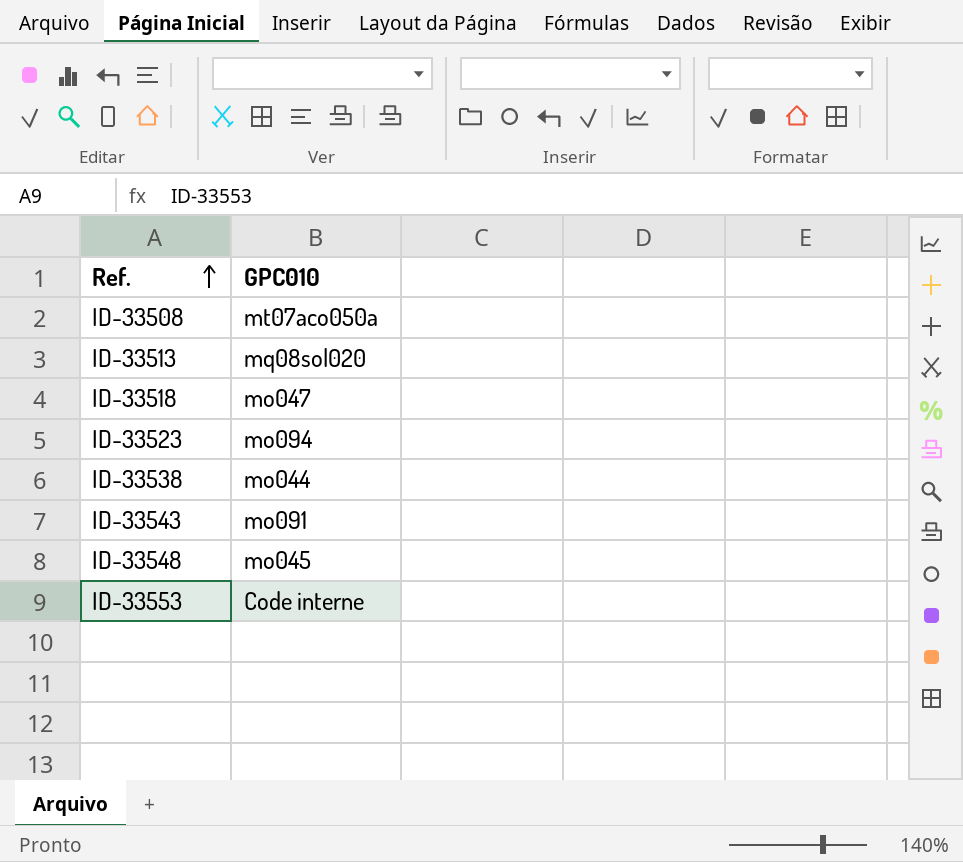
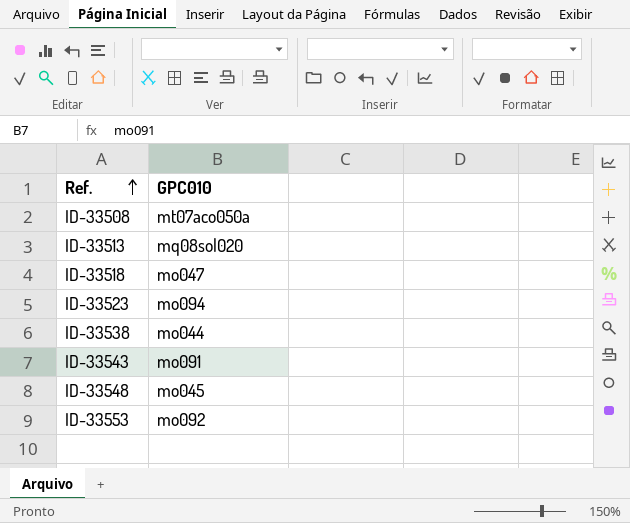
ID-33553 | GPC010: Code interne -> mo092

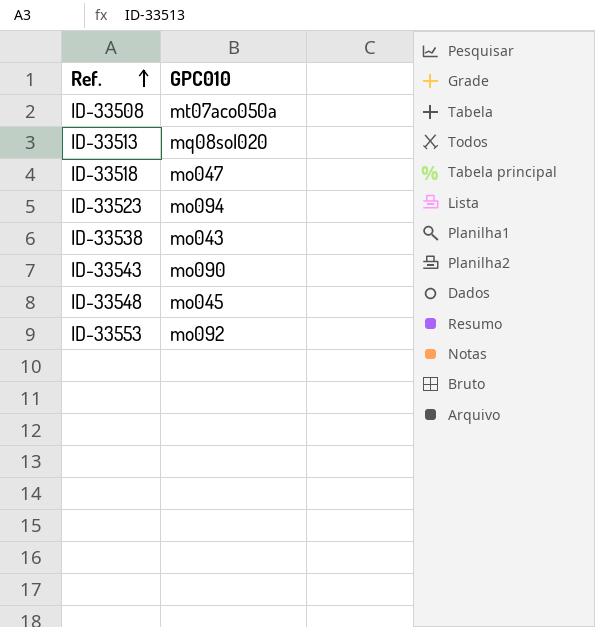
ID-33538 | GPC010: mo044 -> mo043
ID-33543 | GPC010: mo091 -> mo090

